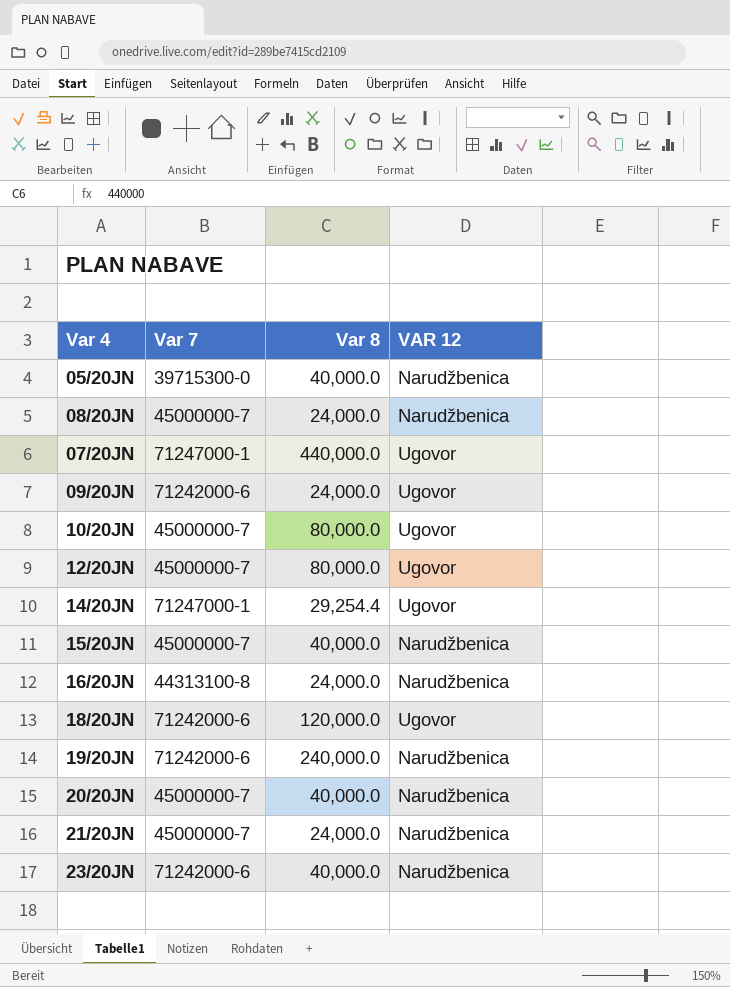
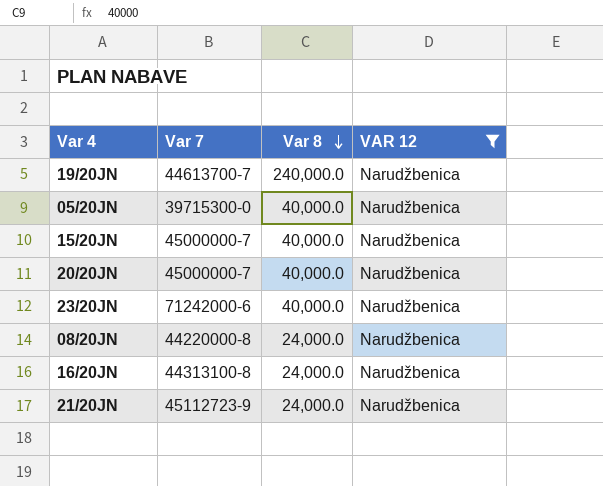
filter: none -> VAR 12 = Narudžbenica
row order: none -> Var 8 descending
19/20JN | Var 7: 71242000-6 -> 44613700-7
08/20JN | Var 7: 45000000-7 -> 44220000-8
21/20JN | Var 7: 45000000-7 -> 45112723-9

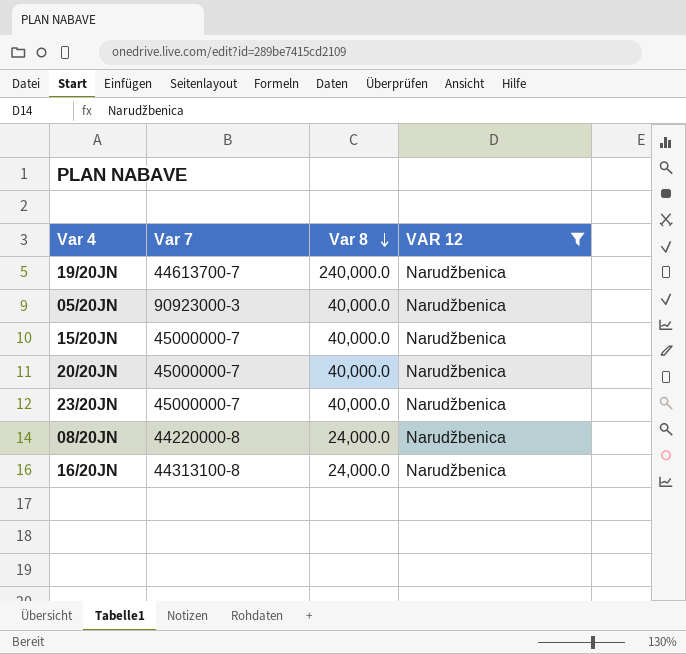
row 21/20JN: 45112723-9 | 24,000.0 | Narudžbenica -> none
05/20JN | Var 7: 39715300-0 -> 90923000-3
23/20JN | Var 7: 71242000-6 -> 45000000-7

